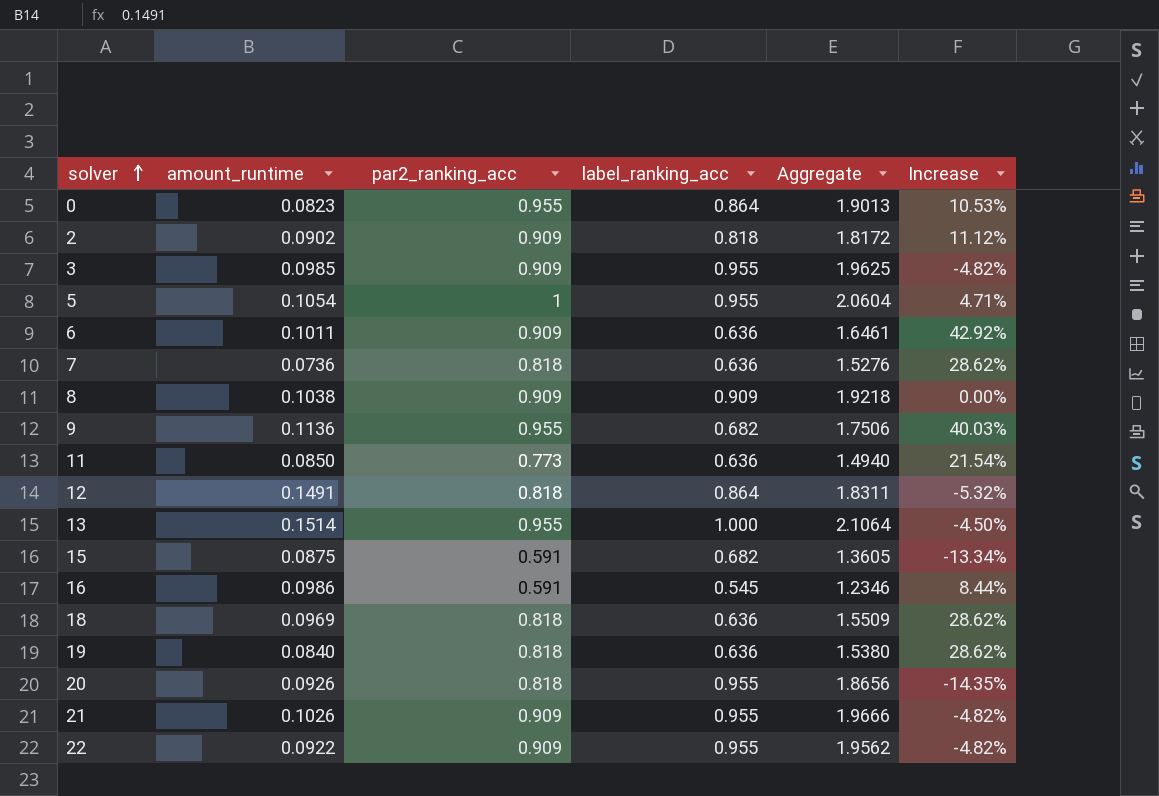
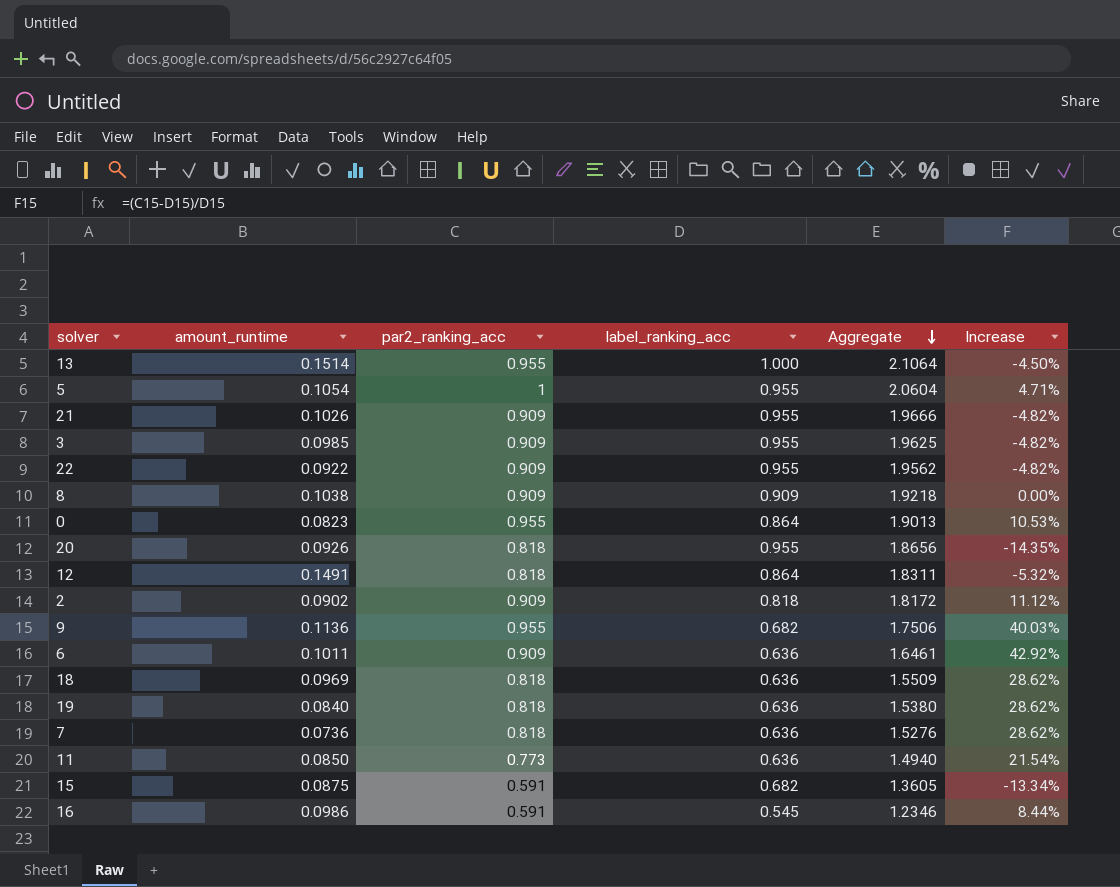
row order: solver ascending -> Aggregate descending

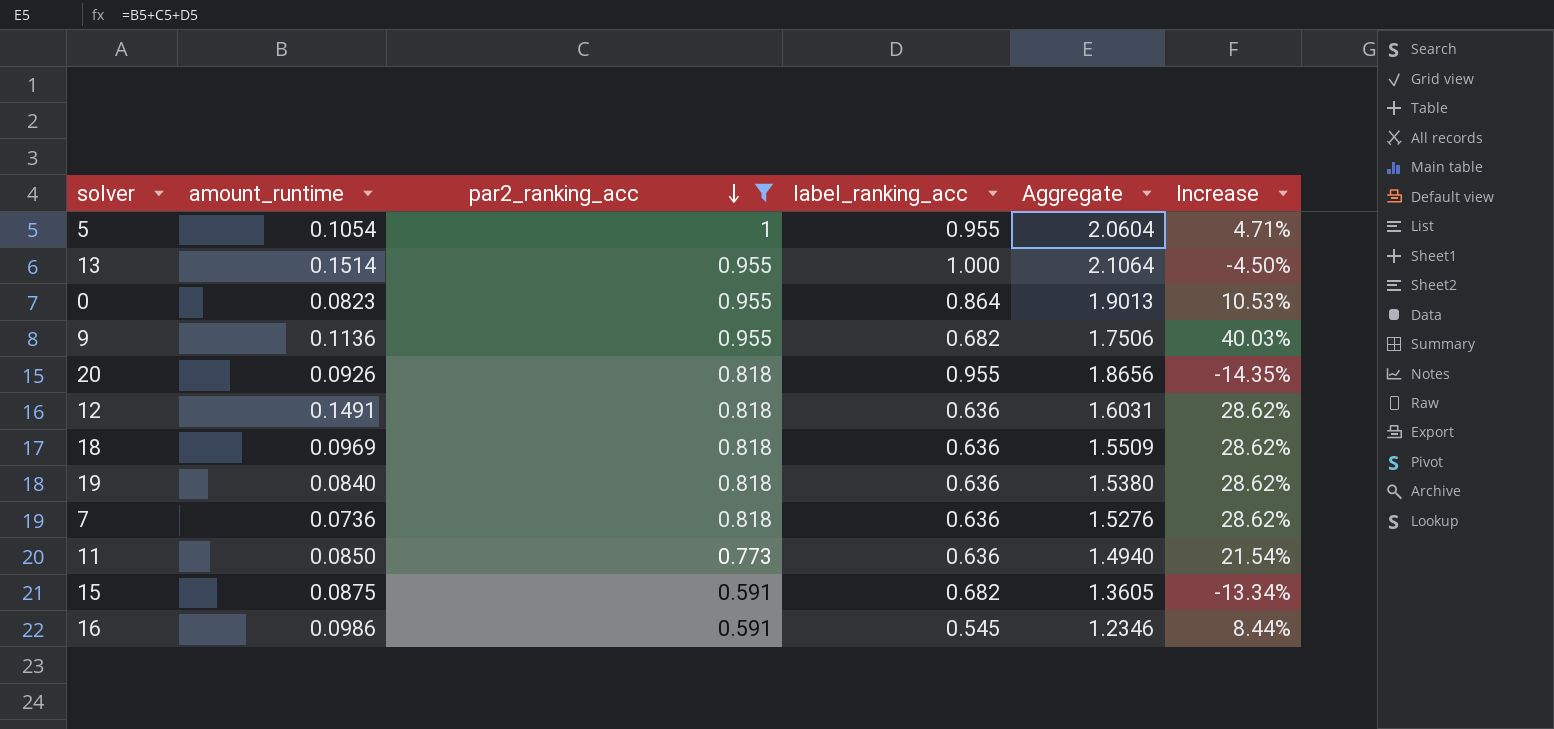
filter: none -> par2_ranking_acc != 0.909
row order: Aggregate descending -> par2_ranking_acc descending
12 | label_ranking_acc: 0.864 -> 0.636
12 | Aggregate: 1.8311 -> 1.6031
12 | Increase: -5.32% -> 28.62%

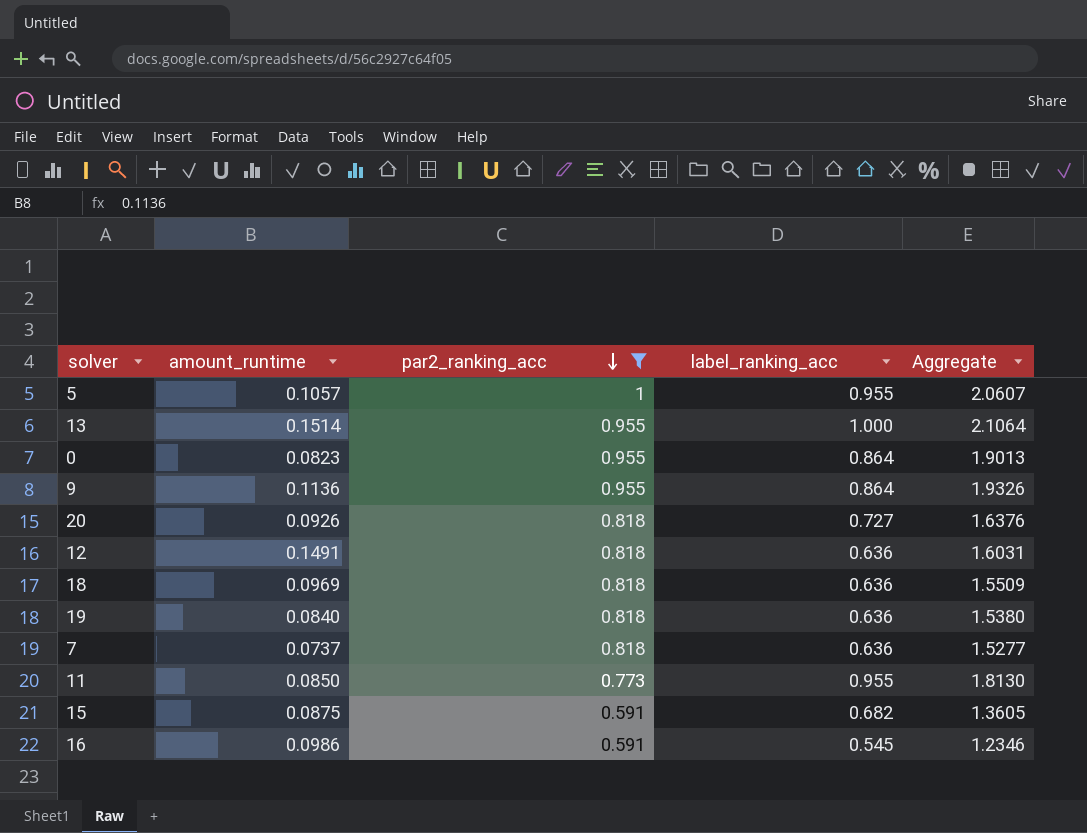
column Increase | formula: ([par2_ranking_acc] - [label_ranking_acc]) / [label_ranking_acc] -> none
5 | amount_runtime: 0.1054 -> 0.1057
5 | Aggregate: 2.0604 -> 2.0607
9 | label_ranking_acc: 0.682 -> 0.864
9 | Aggregate: 1.7506 -> 1.9326
20 | label_ranking_acc: 0.955 -> 0.727
20 | Aggregate: 1.8656 -> 1.6376
7 | amount_runtime: 0.0736 -> 0.0737
7 | Aggregate: 1.5276 -> 1.5277
11 | label_ranking_acc: 0.636 -> 0.955
11 | Aggregate: 1.4940 -> 1.8130

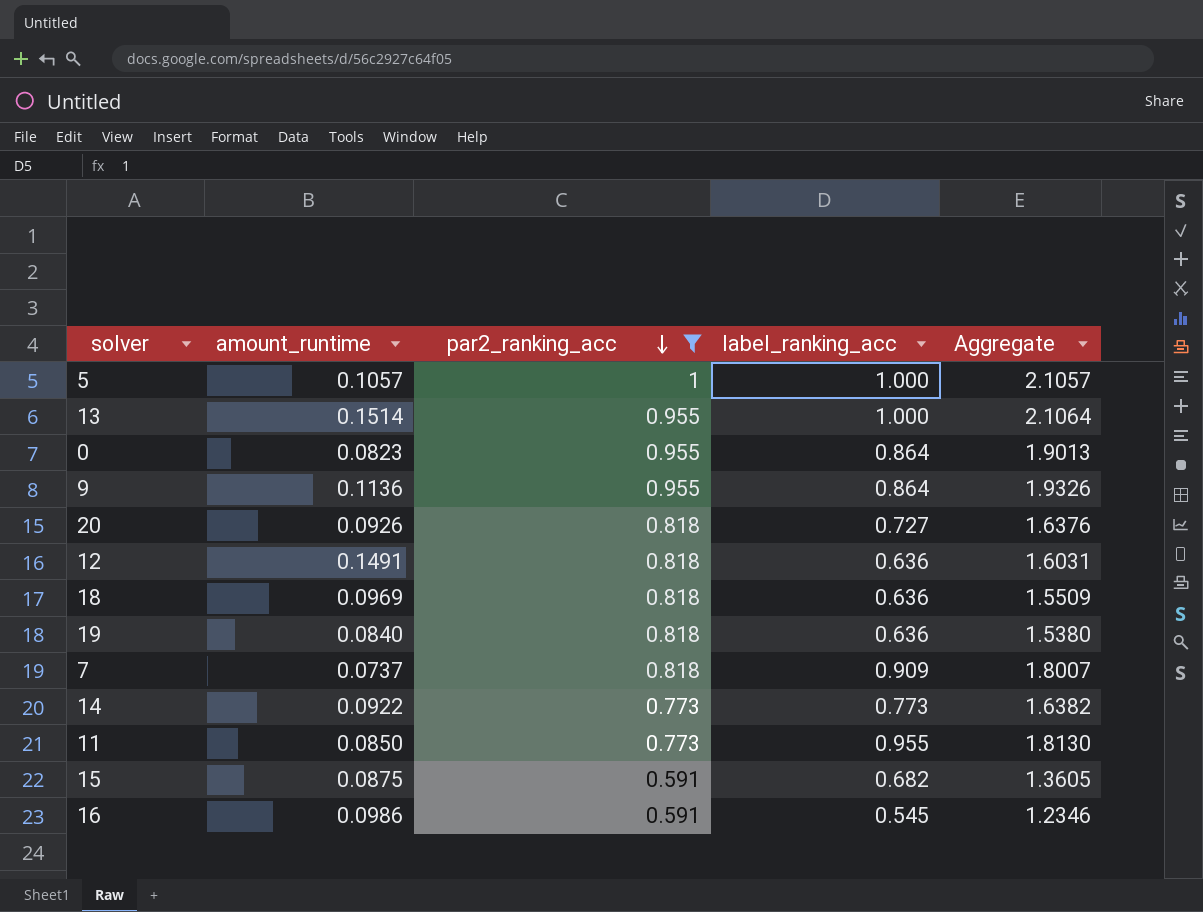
5 | label_ranking_acc: 0.955 -> 1.000
5 | Aggregate: 2.0607 -> 2.1057
7 | label_ranking_acc: 0.636 -> 0.909
7 | Aggregate: 1.5277 -> 1.8007
row 14: none -> 0.0922 | 0.773 | 0.773 | 1.6382

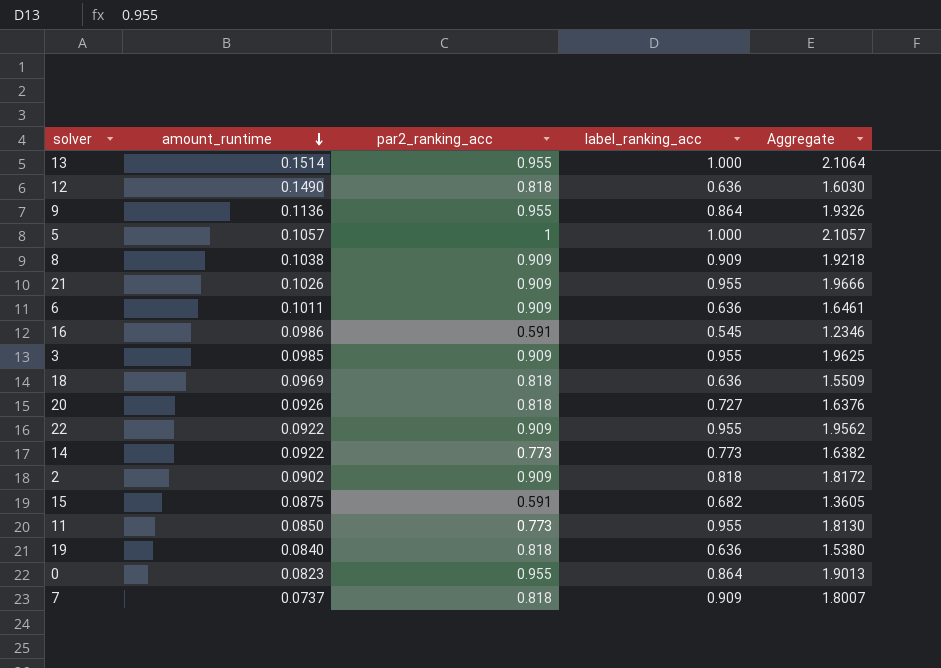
filter: par2_ranking_acc != 0.909 -> none
row order: par2_ranking_acc descending -> amount_runtime descending
12 | amount_runtime: 0.1491 -> 0.1490
12 | Aggregate: 1.6031 -> 1.6030

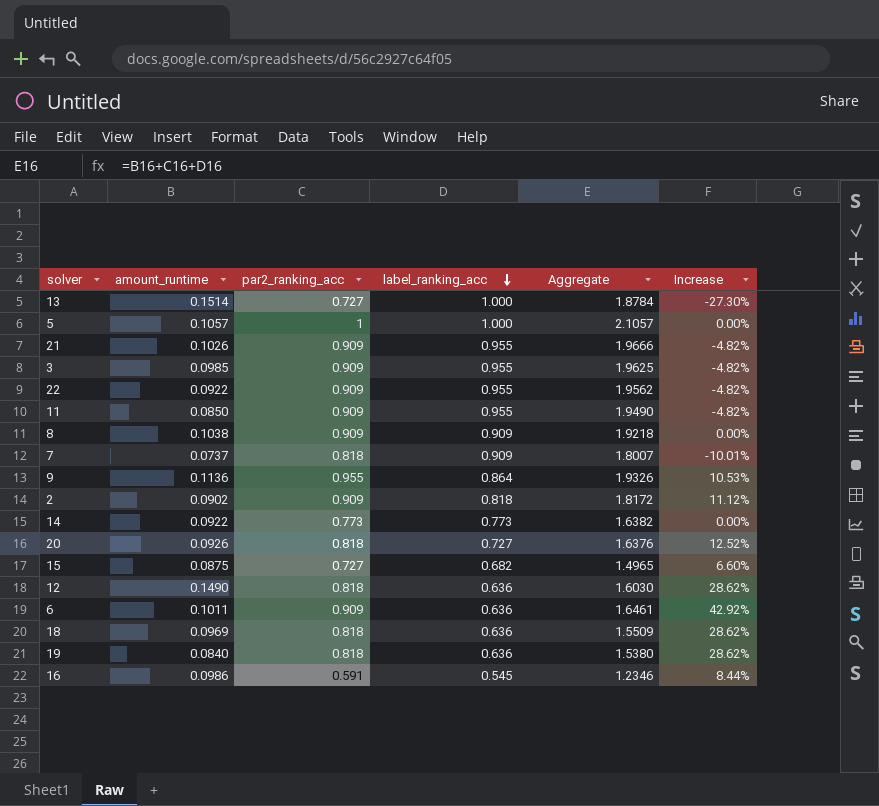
row order: amount_runtime descending -> label_ranking_acc descending
column Increase | formula: none -> ([par2_ranking_acc] - [label_ranking_acc]) / [label_ranking_acc]
row 0: 0.0823 | 0.955 | 0.864 | 1.9013 -> none
13 | par2_ranking_acc: 0.955 -> 0.727
13 | Aggregate: 2.1064 -> 1.8784
11 | par2_ranking_acc: 0.773 -> 0.909
11 | Aggregate: 1.8130 -> 1.9490
15 | par2_ranking_acc: 0.591 -> 0.727
15 | Aggregate: 1.3605 -> 1.4965

